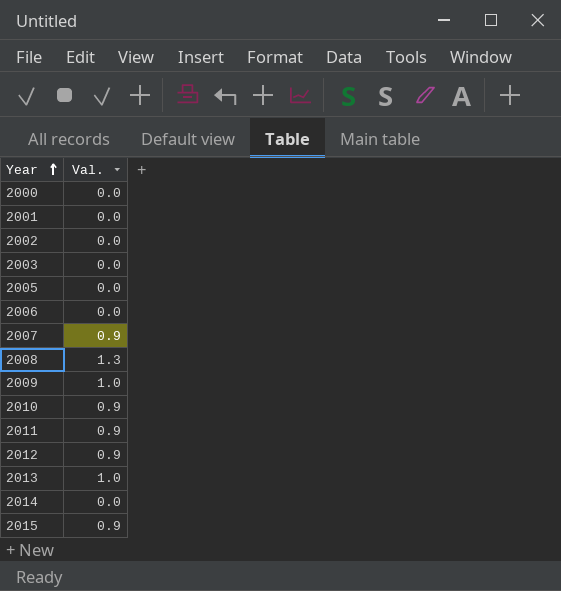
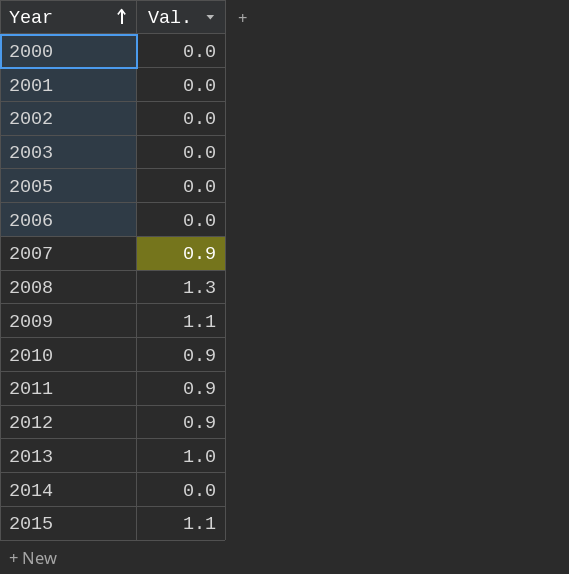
2009 | Val.: 1.0 -> 1.1
2015 | Val.: 0.9 -> 1.1

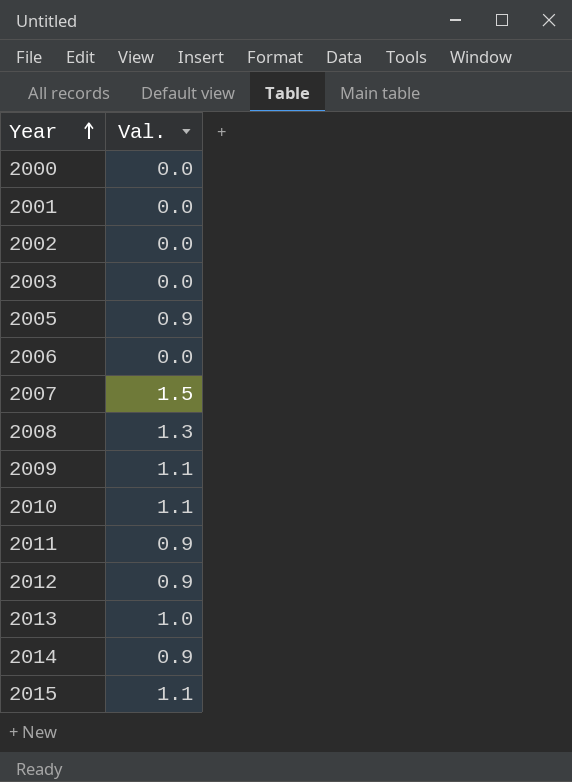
2005 | Val.: 0.0 -> 0.9
2007 | Val.: 0.9 -> 1.5
2010 | Val.: 0.9 -> 1.1
2014 | Val.: 0.0 -> 0.9

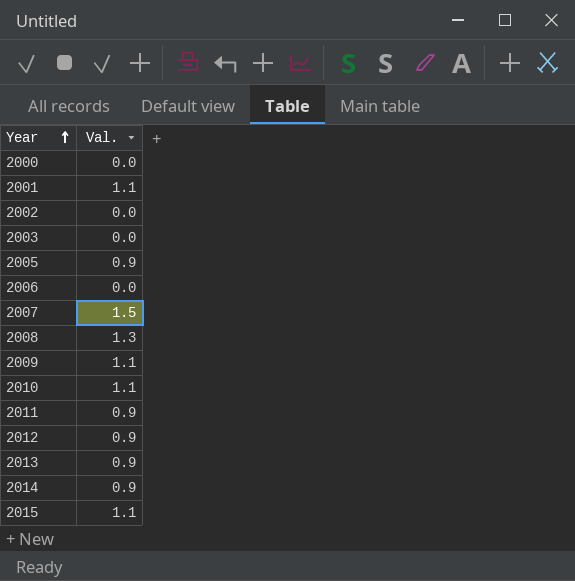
2001 | Val.: 0.0 -> 1.1
2013 | Val.: 1.0 -> 0.9

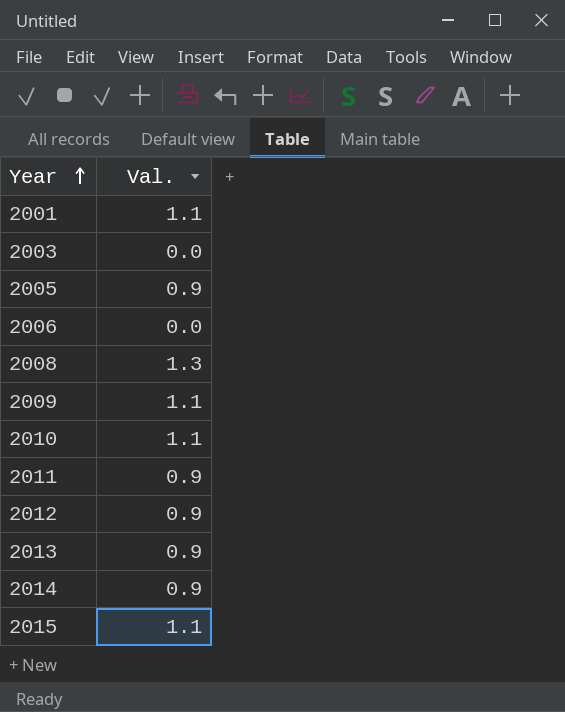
row 2000: 0.0 -> none
row 2002: 0.0 -> none
row 2007: 1.5 -> none

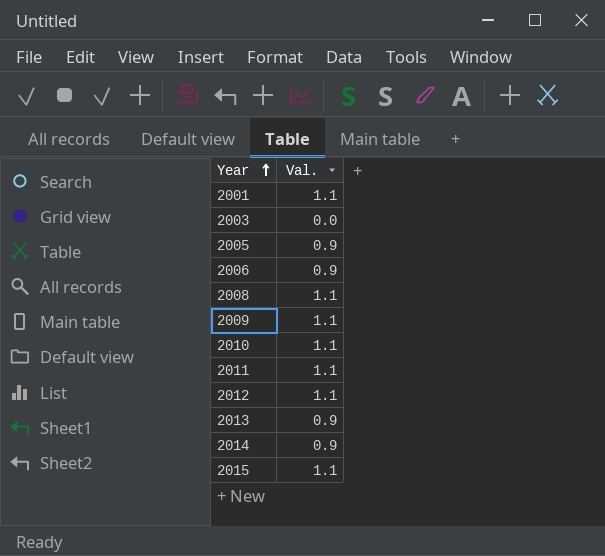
2006 | Val.: 0.0 -> 0.9
2008 | Val.: 1.3 -> 1.1
2011 | Val.: 0.9 -> 1.1
2012 | Val.: 0.9 -> 1.1

